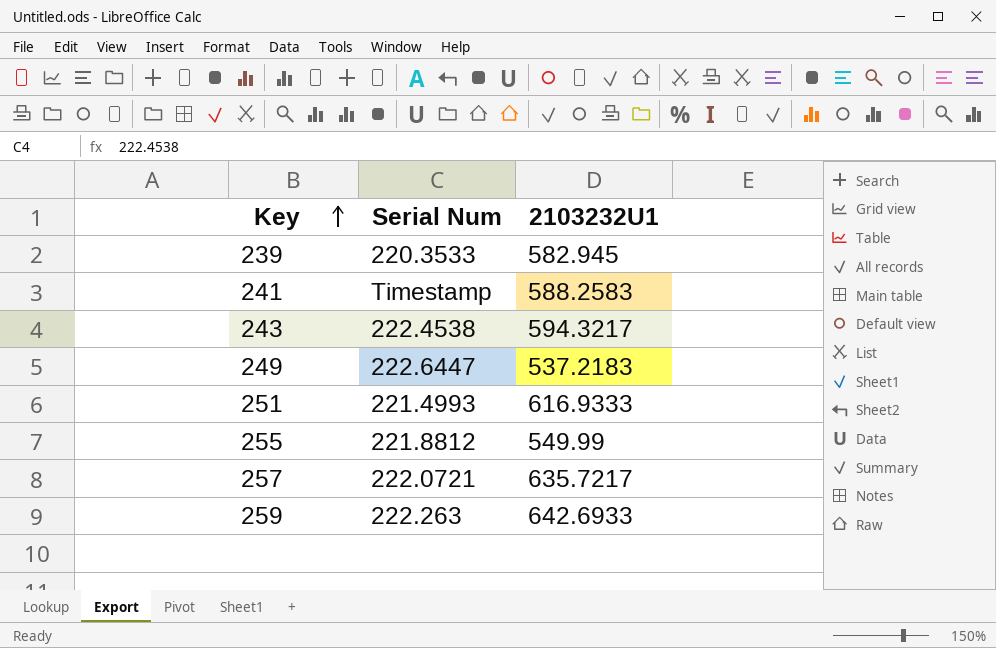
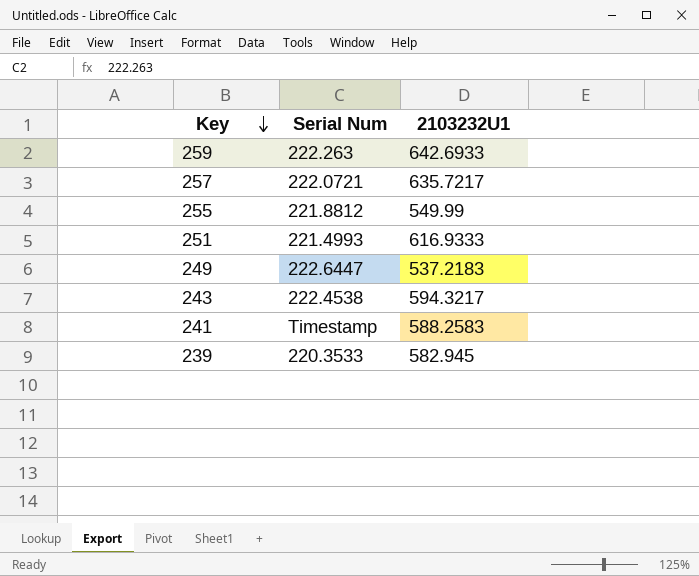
row order: Key ascending -> Key descending

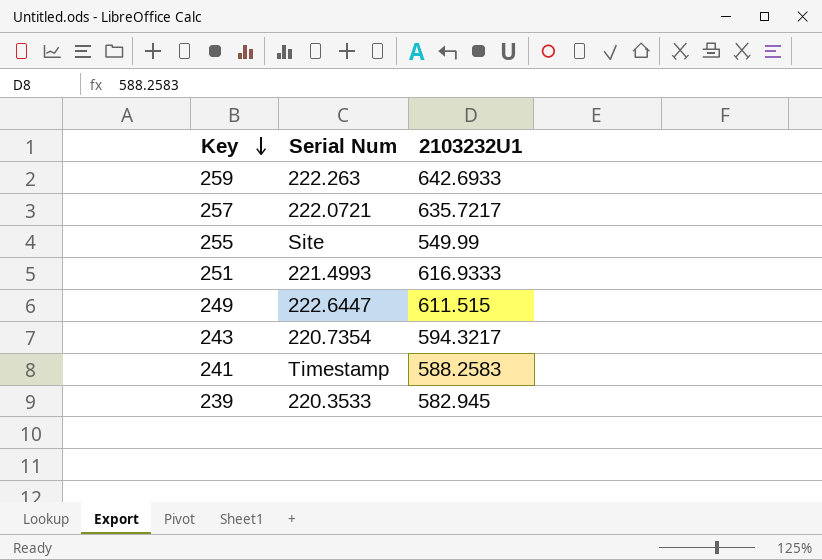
255 | Serial Num: 221.8812 -> Site
249 | 2103232U1: 537.2183 -> 611.515
243 | Serial Num: 222.4538 -> 220.7354

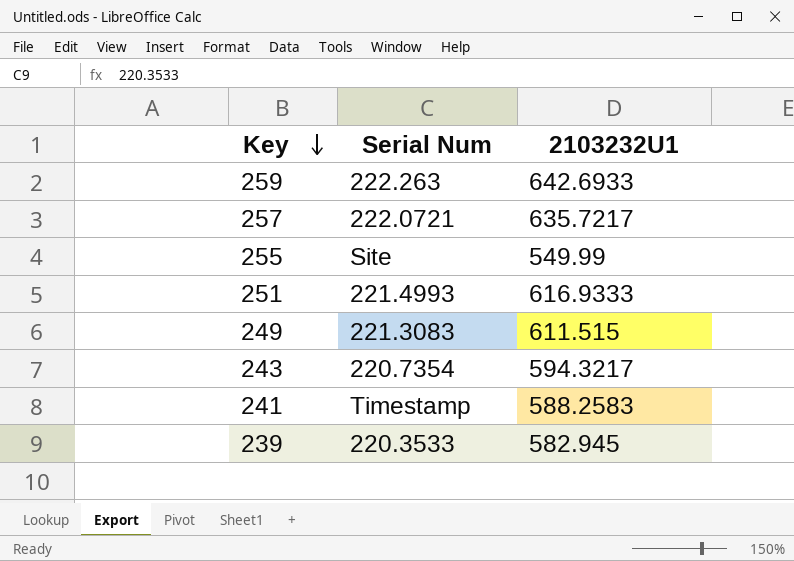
249 | Serial Num: 222.6447 -> 221.3083

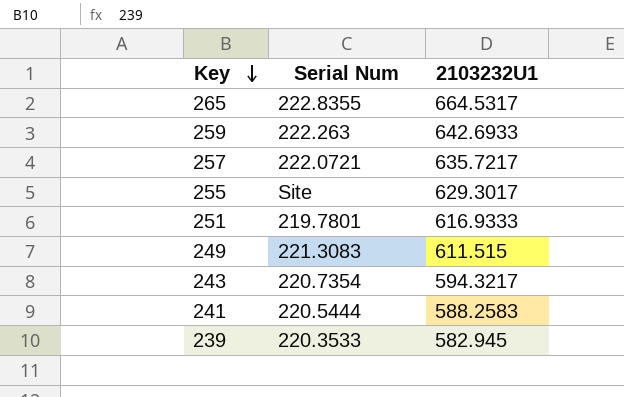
row 265: none -> 222.8355 | 664.5317
255 | 2103232U1: 549.99 -> 629.3017
251 | Serial Num: 221.4993 -> 219.7801
241 | Serial Num: Timestamp -> 220.5444

